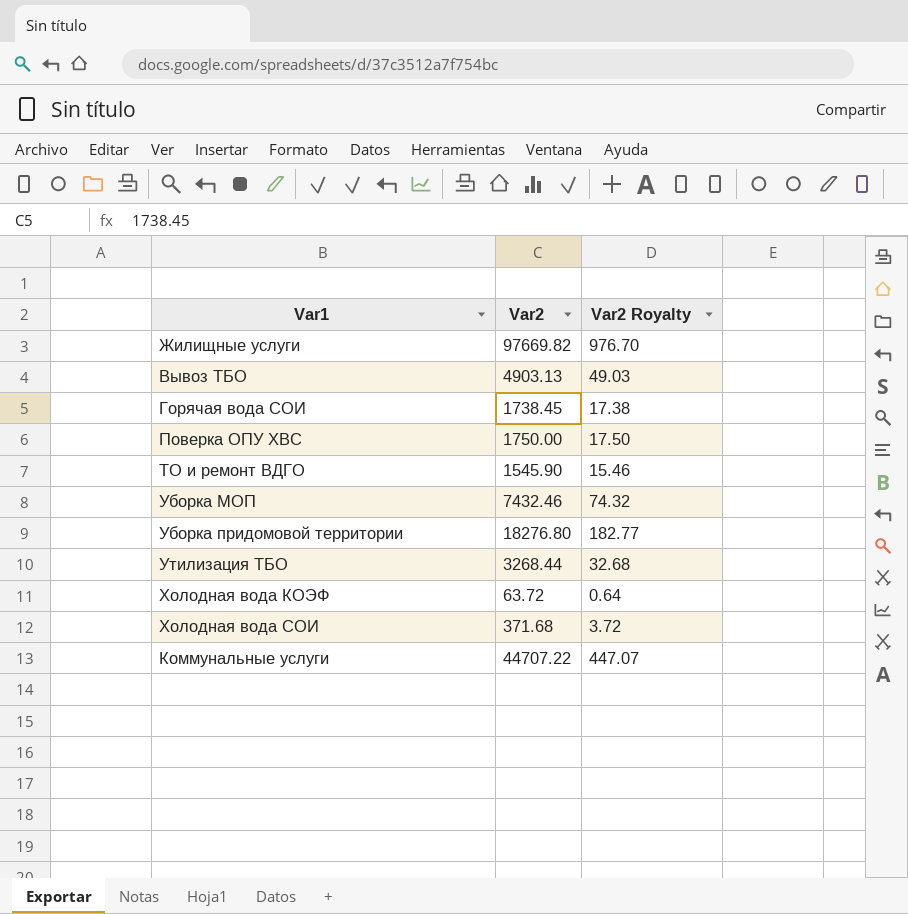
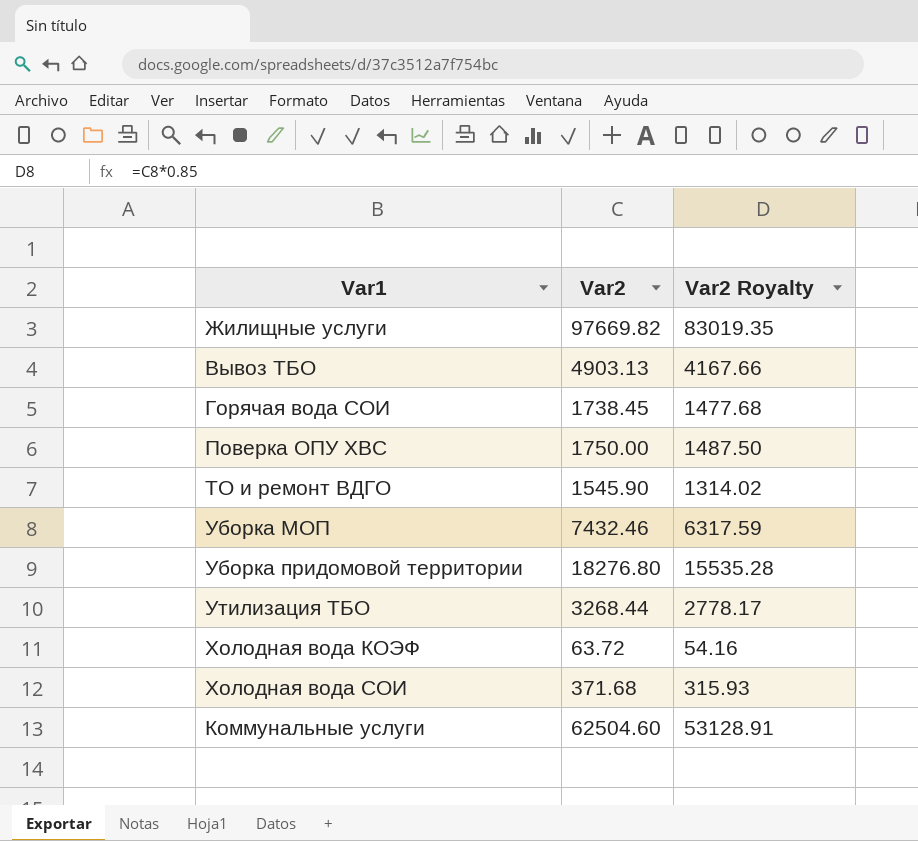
column Var2 Royalty | formula: [Var2] * 0.01 -> [Var2] * 0.85
Коммунальные услуги | Var2: 44707.22 -> 62504.60

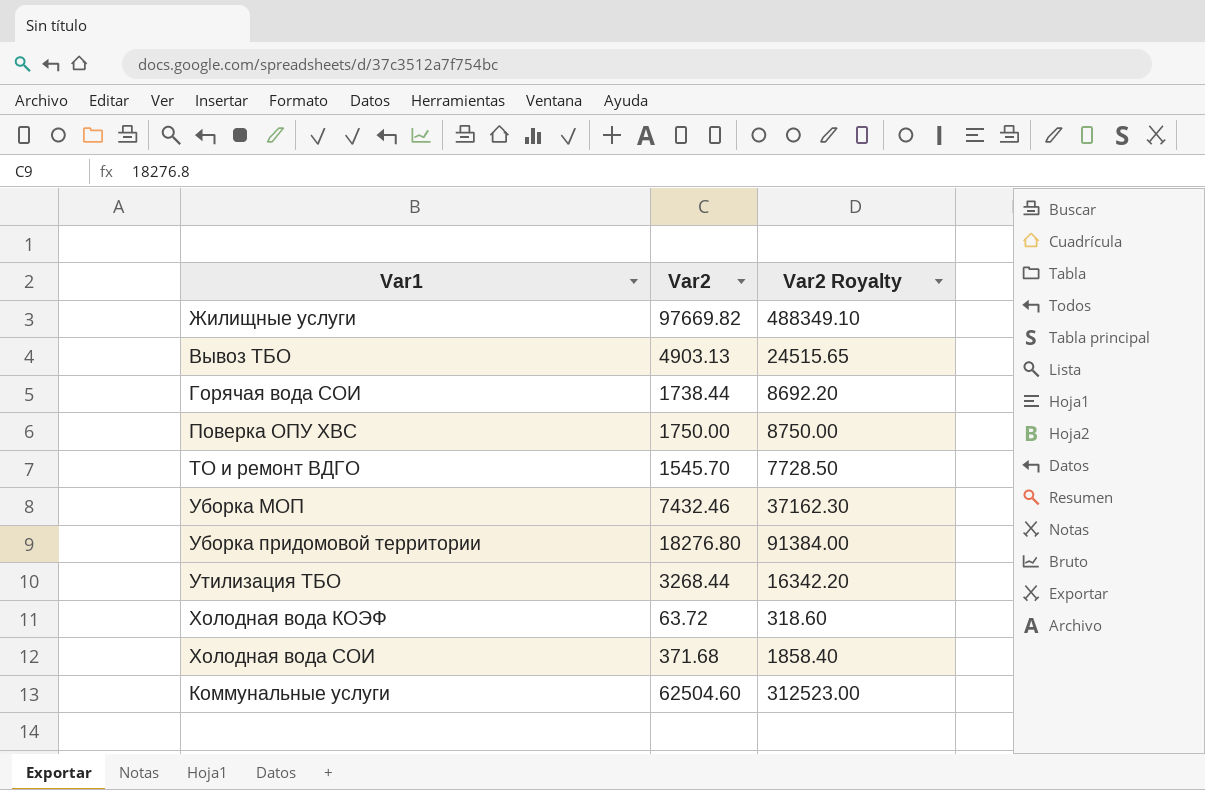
column Var2 Royalty | formula: [Var2] * 0.85 -> [Var2] * 5
Горячая вода СОИ | Var2: 1738.45 -> 1738.44
ТО и ремонт ВДГО | Var2: 1545.90 -> 1545.70

